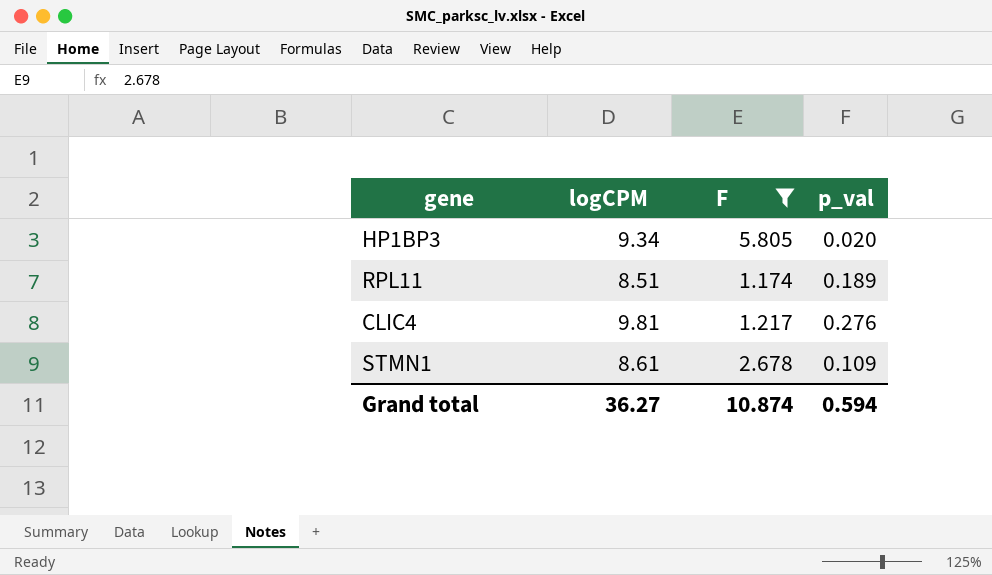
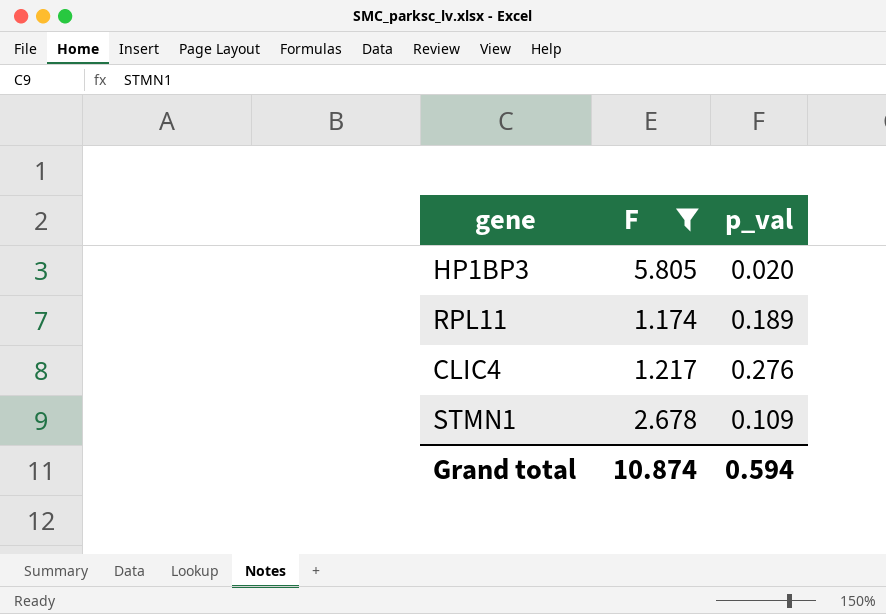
column logCPM | position: 2 -> none

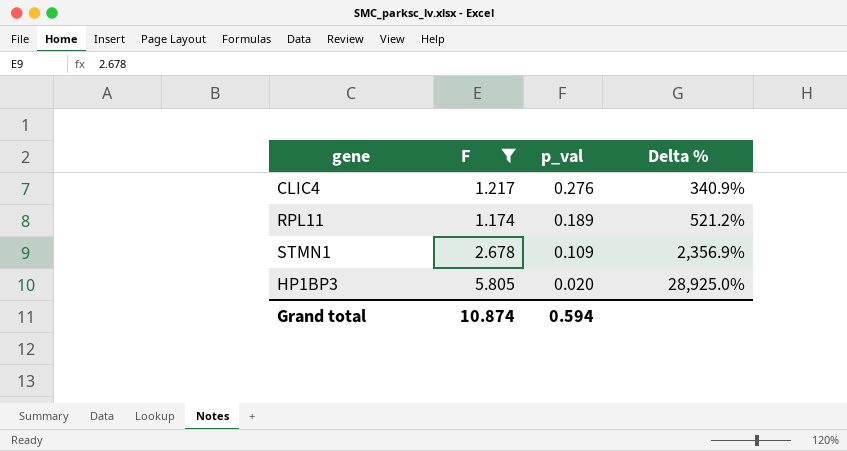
row order: none -> p_val descending
column Delta % | formula: none -> ([F] - [p_val]) / [p_val]

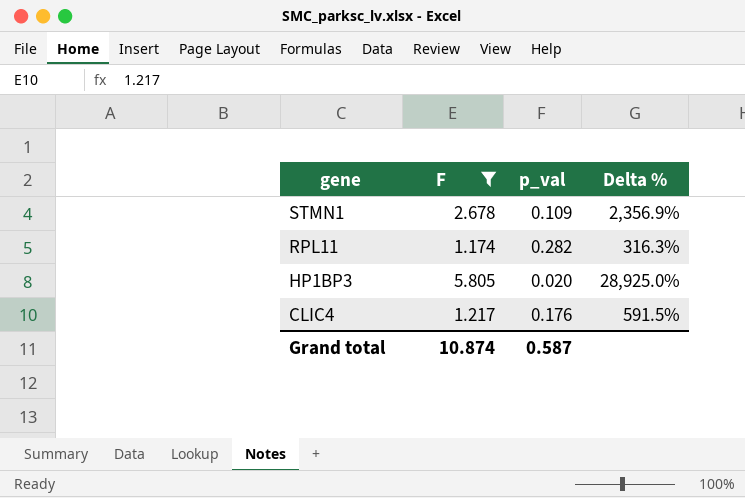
row order: p_val descending -> gene descending
RPL11 | p_val: 0.189 -> 0.282
RPL11 | Delta %: 521.2% -> 316.3%
CLIC4 | p_val: 0.276 -> 0.176
CLIC4 | Delta %: 340.9% -> 591.5%
Grand total | p_val: 0.594 -> 0.587

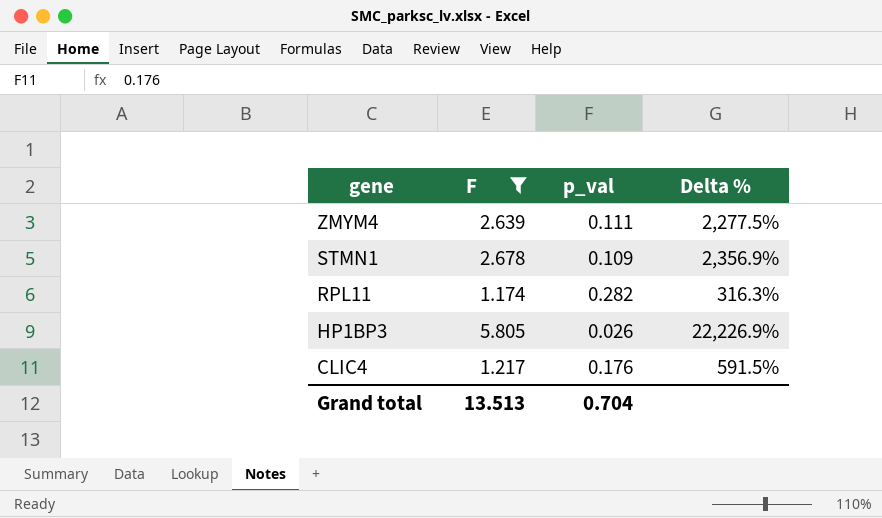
row ZMYM4: none -> 2.639 | 0.111 | 2,277.5%
HP1BP3 | p_val: 0.020 -> 0.026
HP1BP3 | Delta %: 28,925.0% -> 22,226.9%
Grand total | F: 10.874 -> 13.513
Grand total | p_val: 0.587 -> 0.704

